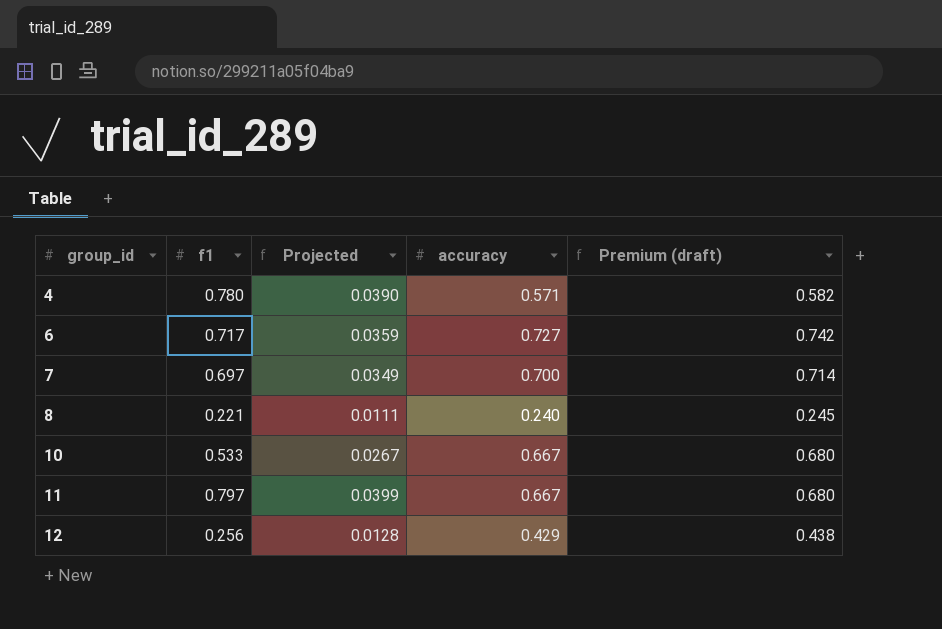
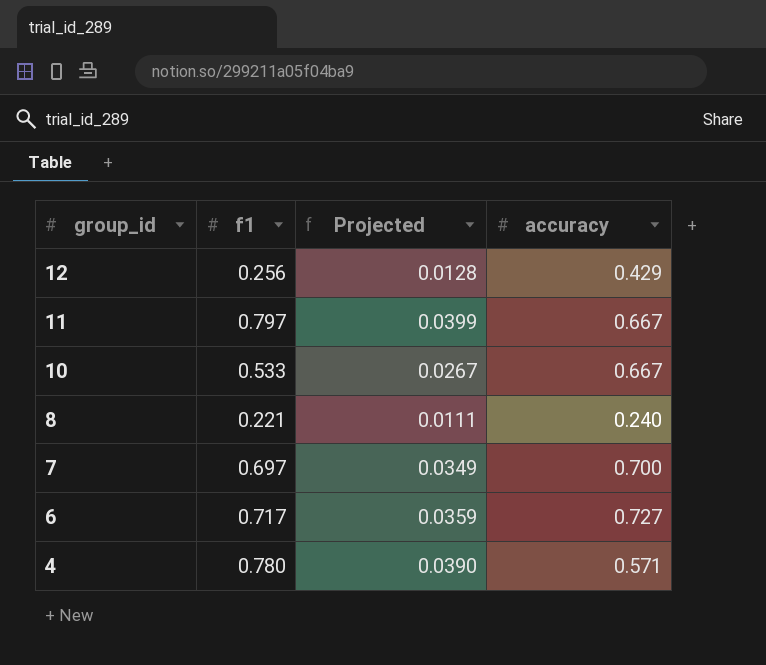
row order: group_id ascending -> group_id descending
column Premium (draft) | formula: [accuracy] * 1.02 -> none

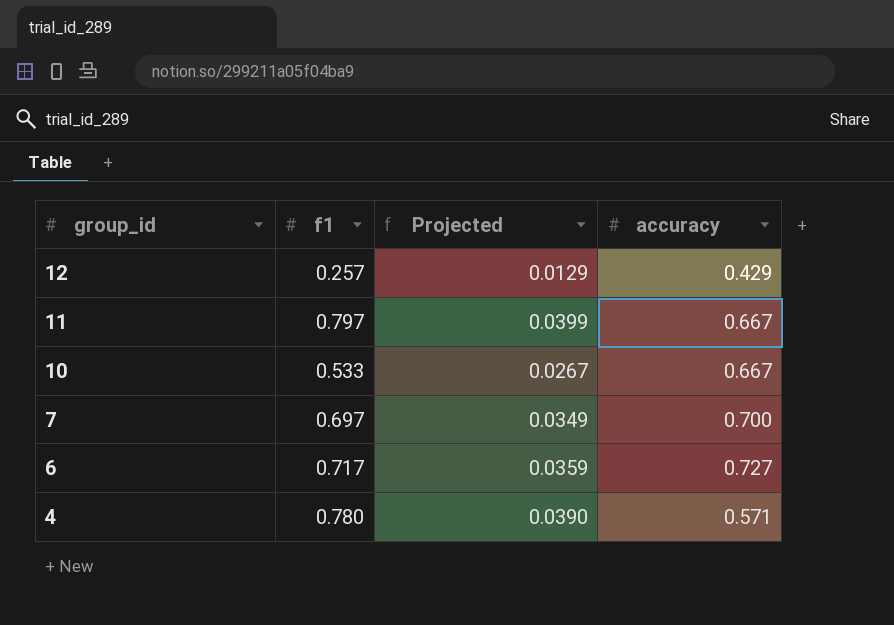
row 8: 0.221 | 0.0111 | 0.240 -> none
12 | f1: 0.256 -> 0.257
12 | Projected: 0.0128 -> 0.0129

